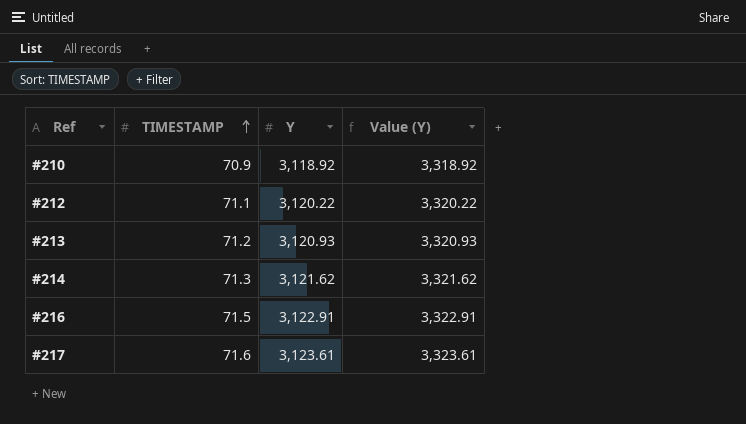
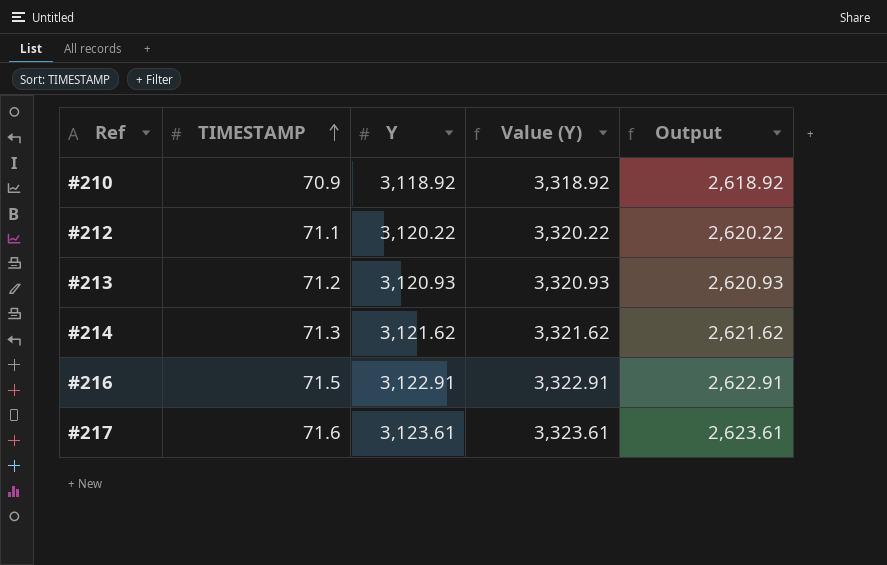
column Output | formula: none -> [Y] - 500

